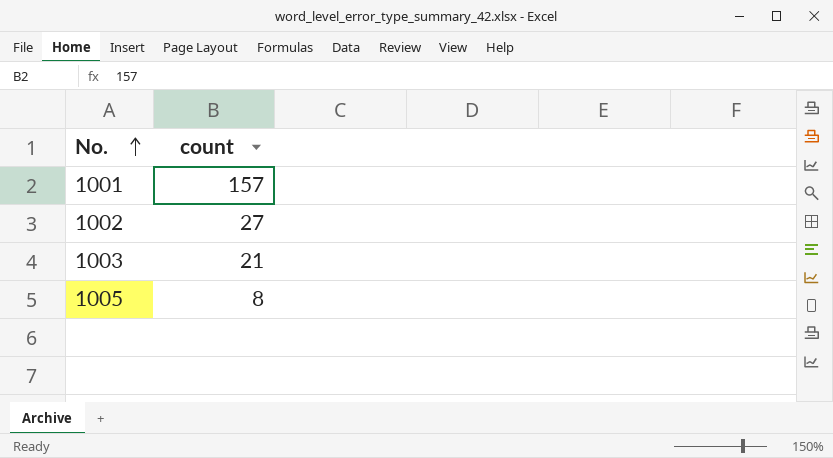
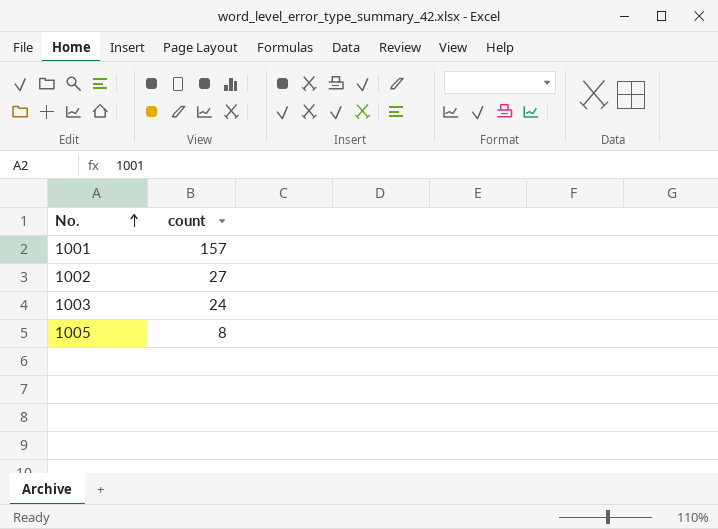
1003 | count: 21 -> 24

